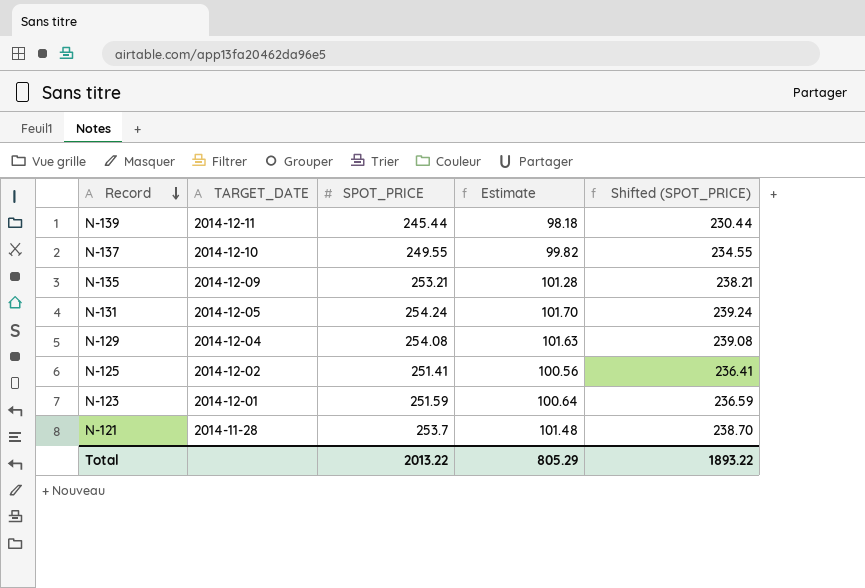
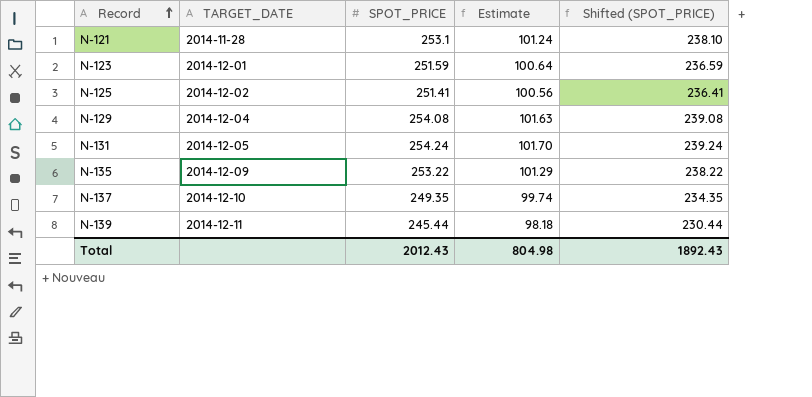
row order: Record descending -> Record ascending
N-121 | SPOT_PRICE: 253.7 -> 253.1
N-121 | Estimate: 101.48 -> 101.24
N-121 | Shifted (SPOT_PRICE): 238.70 -> 238.10
N-135 | SPOT_PRICE: 253.21 -> 253.22
N-135 | Estimate: 101.28 -> 101.29
N-135 | Shifted (SPOT_PRICE): 238.21 -> 238.22
N-137 | SPOT_PRICE: 249.55 -> 249.35
N-137 | Estimate: 99.82 -> 99.74
N-137 | Shifted (SPOT_PRICE): 234.55 -> 234.35
Total | SPOT_PRICE: 2013.22 -> 2012.43
Total | Estimate: 805.29 -> 804.98
Total | Shifted (SPOT_PRICE): 1893.22 -> 1892.43

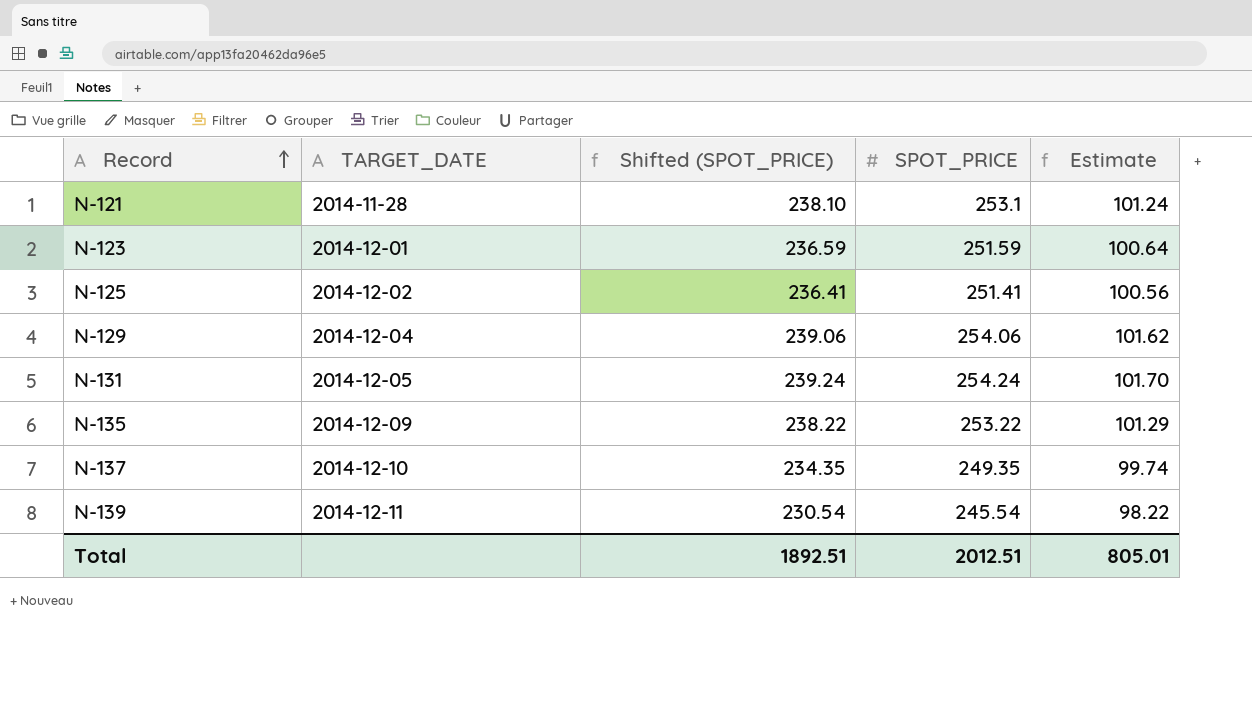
column Shifted (SPOT_PRICE) | position: 5 -> 3
N-129 | Shifted (SPOT_PRICE): 239.08 -> 239.06
N-129 | SPOT_PRICE: 254.08 -> 254.06
N-129 | Estimate: 101.63 -> 101.62
N-139 | Shifted (SPOT_PRICE): 230.44 -> 230.54
N-139 | SPOT_PRICE: 245.44 -> 245.54
N-139 | Estimate: 98.18 -> 98.22
Total | Shifted (SPOT_PRICE): 1892.43 -> 1892.51
Total | SPOT_PRICE: 2012.43 -> 2012.51
Total | Estimate: 804.98 -> 805.01

